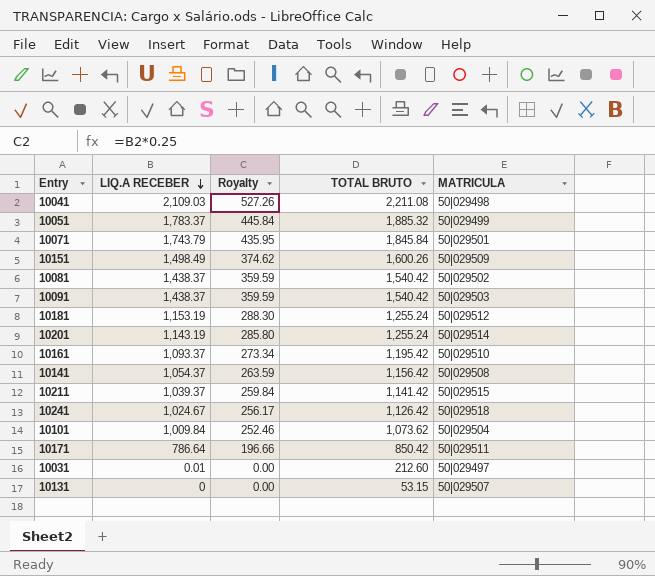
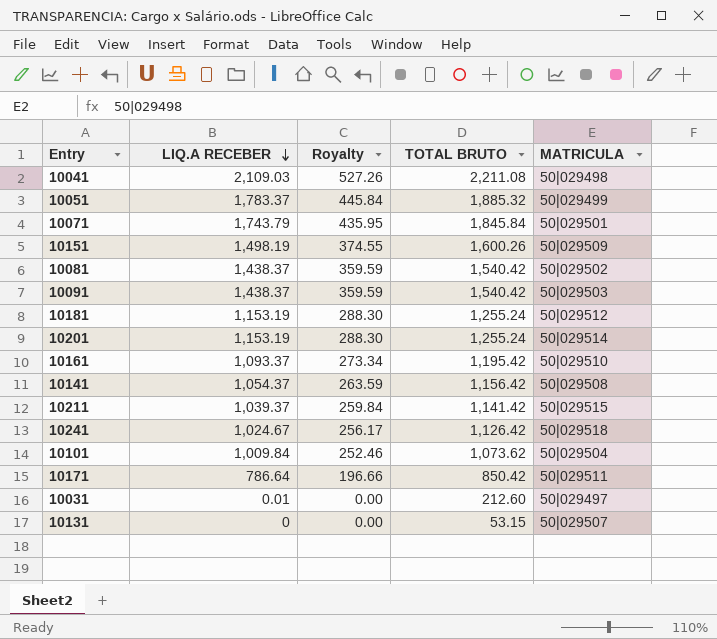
10151 | LIQ.A RECEBER: 1,498.49 -> 1,498.19
10151 | Royalty: 374.62 -> 374.55
10201 | LIQ.A RECEBER: 1,143.19 -> 1,153.19
10201 | Royalty: 285.80 -> 288.30

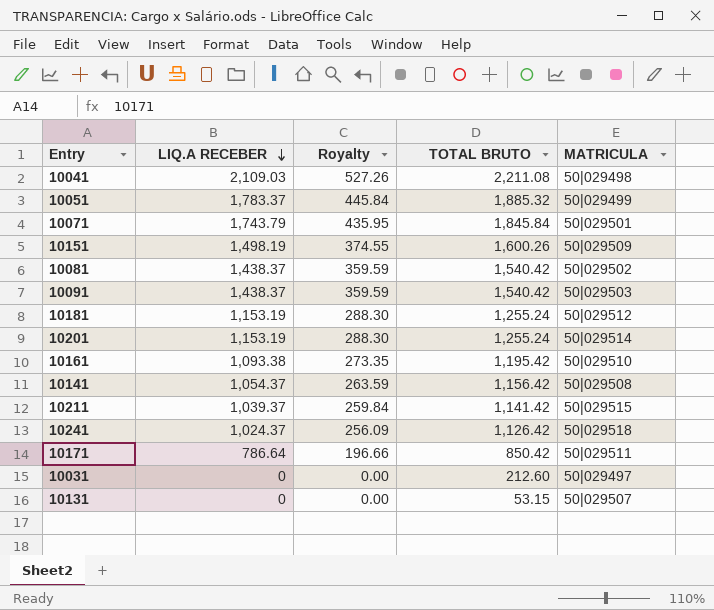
row 10101: 1,009.84 | 252.46 | 1,073.62 | 50|029504 -> none
10161 | LIQ.A RECEBER: 1,093.37 -> 1,093.38
10161 | Royalty: 273.34 -> 273.35
10241 | LIQ.A RECEBER: 1,024.67 -> 1,024.37
10241 | Royalty: 256.17 -> 256.09
10031 | LIQ.A RECEBER: 0.01 -> 0

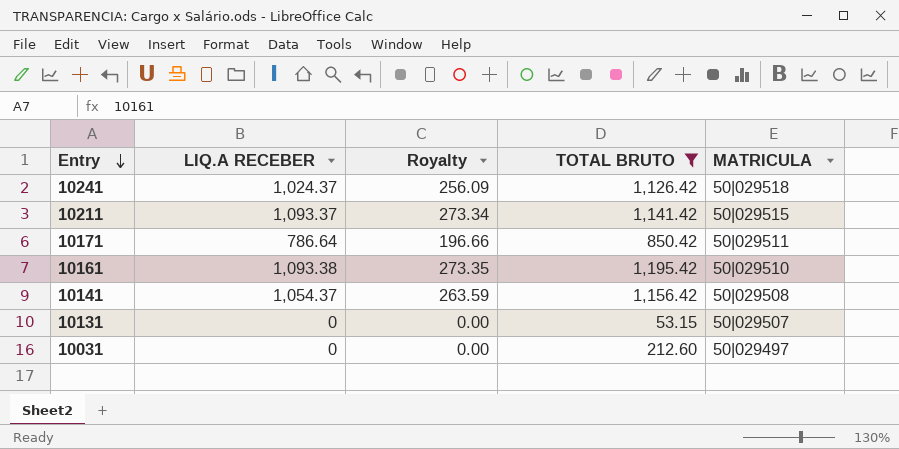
filter: none -> TOTAL BRUTO <= 1,195.42
row order: LIQ.A RECEBER descending -> Entry descending
10211 | LIQ.A RECEBER: 1,039.37 -> 1,093.37
10211 | Royalty: 259.84 -> 273.34

